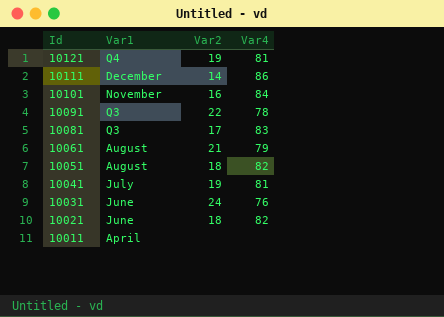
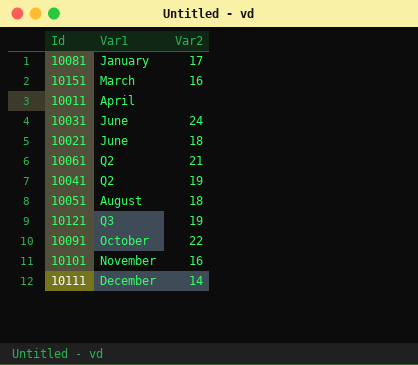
row order: Id descending -> Var1 ascending
column Var4 | position: 4 -> none
10081 | Var1: Q3 -> January
row 10151: none -> March | 16
10061 | Var1: August -> Q2
10041 | Var1: July -> Q2
10121 | Var1: Q4 -> Q3
10091 | Var1: Q3 -> October

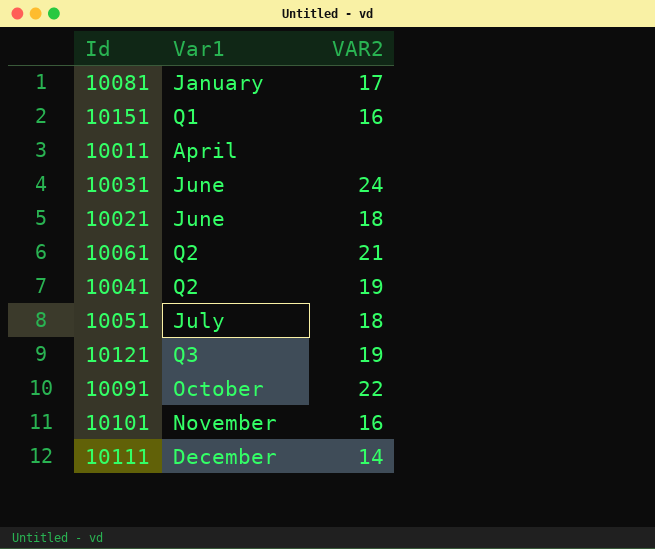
column name: Var2 -> VAR2
10151 | Var1: March -> Q1
10051 | Var1: August -> July

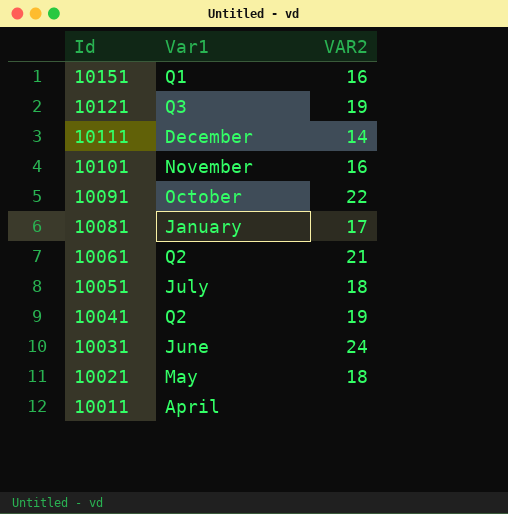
row order: Var1 ascending -> Id descending
10021 | Var1: June -> May

